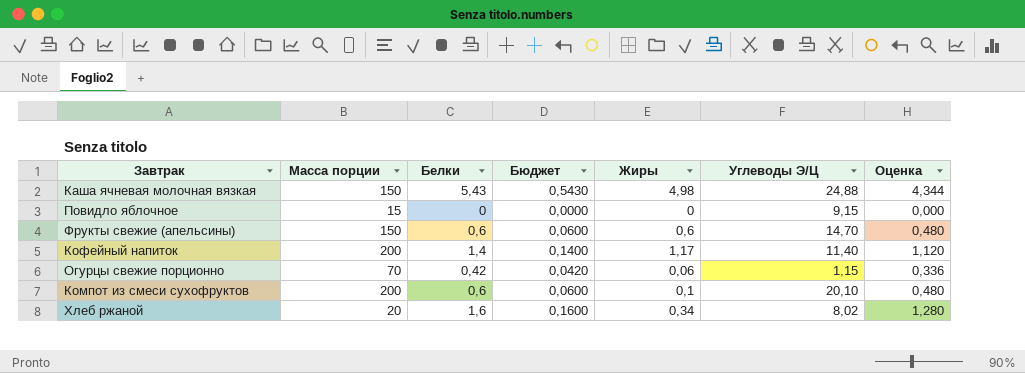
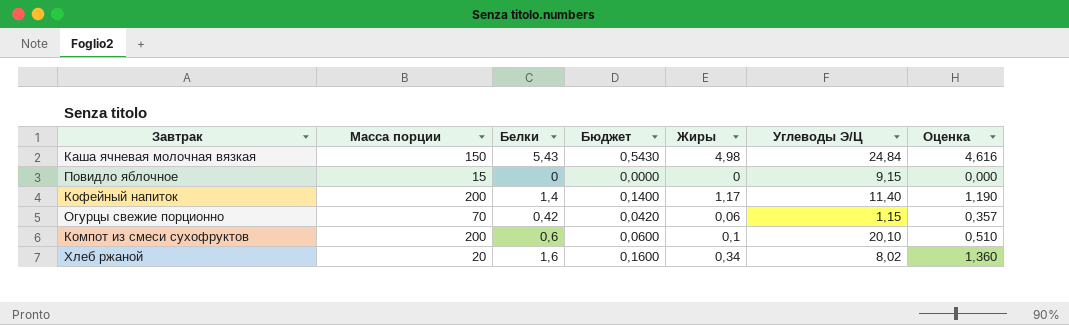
column Оценка | formula: [Белки] * 0,8 -> [Белки] * 0,85
row Фрукты свежие (апельсины): 150 | 0,6 | 0,0600 | 0,6 | 14,70 | 0,480 -> none
Каша ячневая молочная вязкая | Углеводы Э/Ц: 24,88 -> 24,84

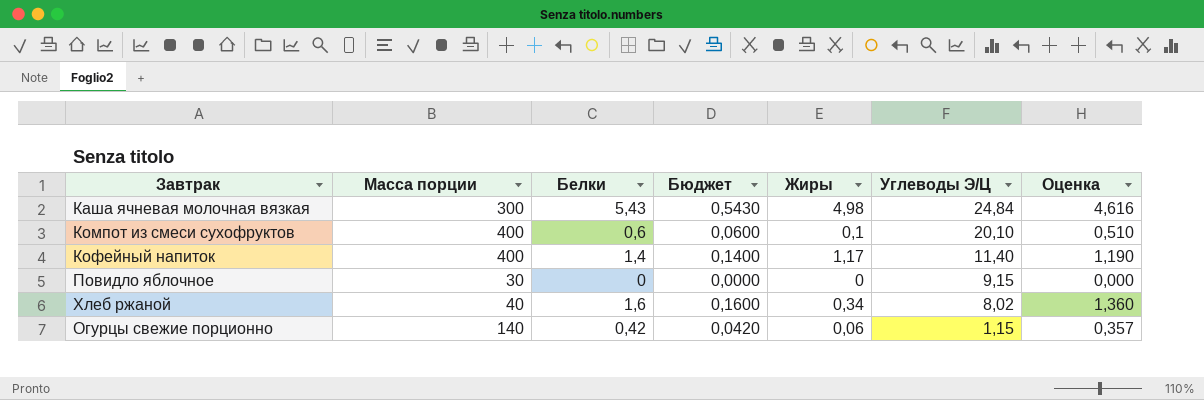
row order: none -> Углеводы Э/Ц descending
Каша ячневая молочная вязкая | Масса порции: 150 -> 300
Компот из смеси сухофруктов | Масса порции: 200 -> 400
Кофейный напиток | Масса порции: 200 -> 400
Повидло яблочное | Масса порции: 15 -> 30
Хлеб ржаной | Масса порции: 20 -> 40
Огурцы свежие порционно | Масса порции: 70 -> 140

